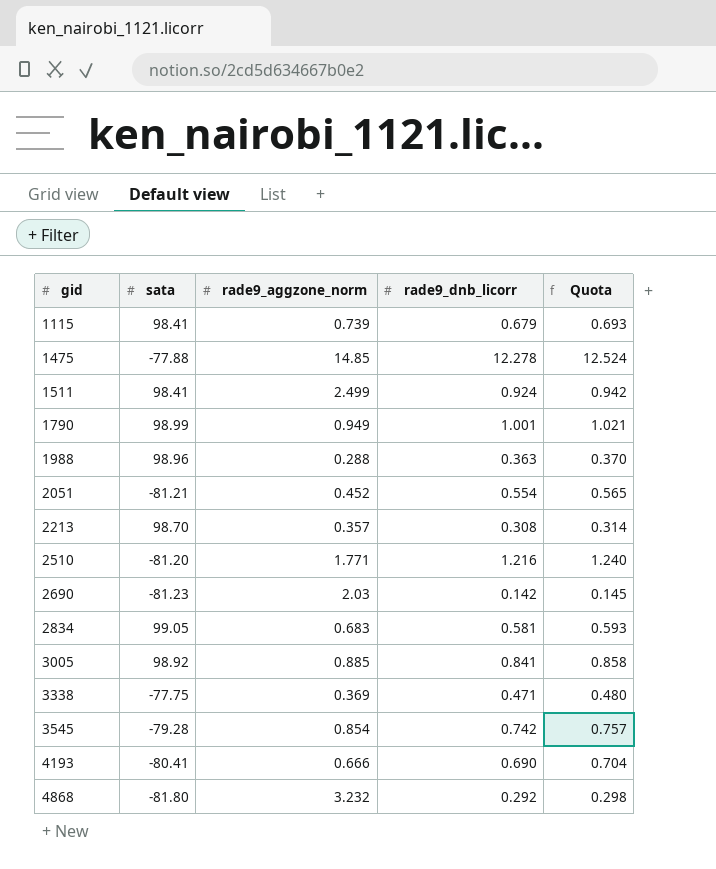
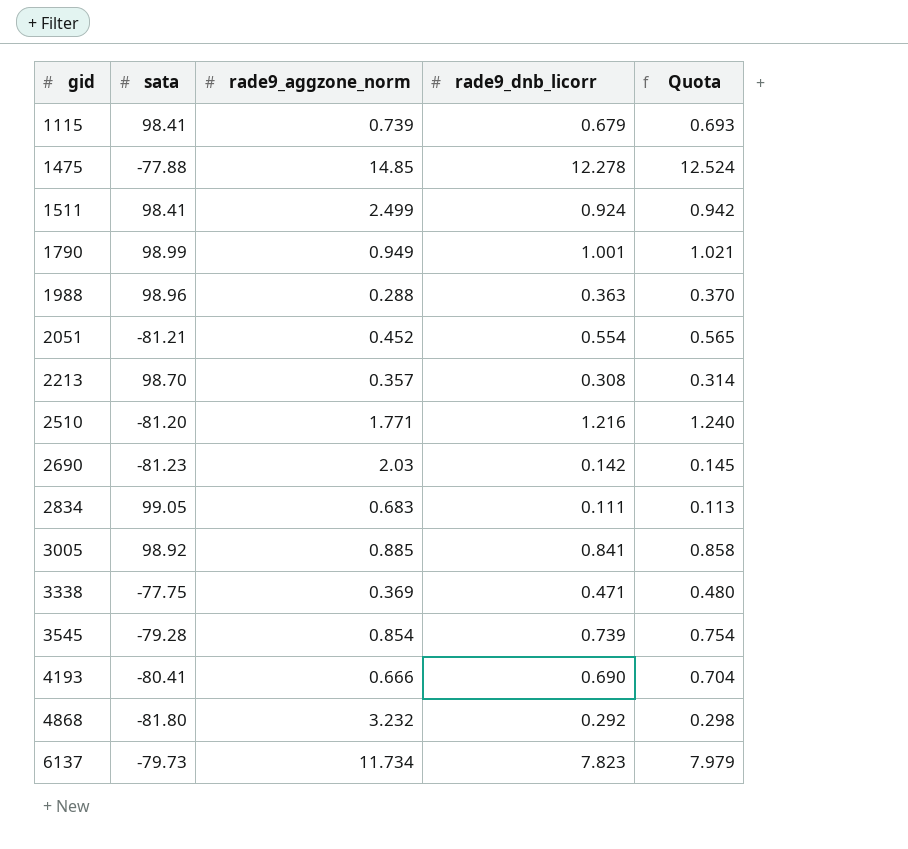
2834 | rade9_dnb_licorr: 0.581 -> 0.111
2834 | Quota: 0.593 -> 0.113
3545 | rade9_dnb_licorr: 0.742 -> 0.739
3545 | Quota: 0.757 -> 0.754
row 6137: none -> -79.73 | 11.734 | 7.823 | 7.979

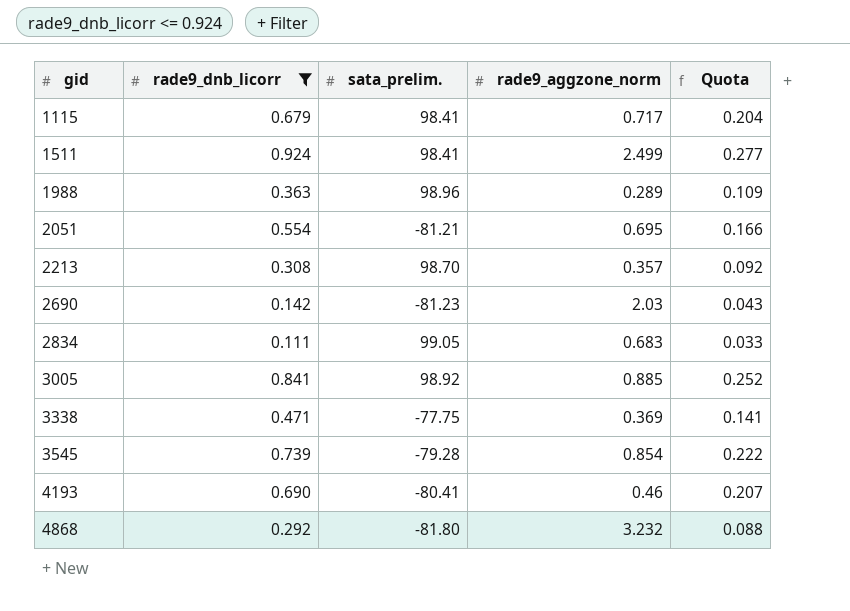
filter: none -> rade9_dnb_licorr <= 0.924
column rade9_dnb_licorr | position: 4 -> 2
column name: sata -> sata_prelim.
column Quota | formula: [rade9_dnb_licorr] * 1.02 -> [rade9_dnb_licorr] * 0.3
1115 | rade9_aggzone_norm: 0.739 -> 0.717
1988 | rade9_aggzone_norm: 0.288 -> 0.289
2051 | rade9_aggzone_norm: 0.452 -> 0.695
4193 | rade9_aggzone_norm: 0.666 -> 0.46

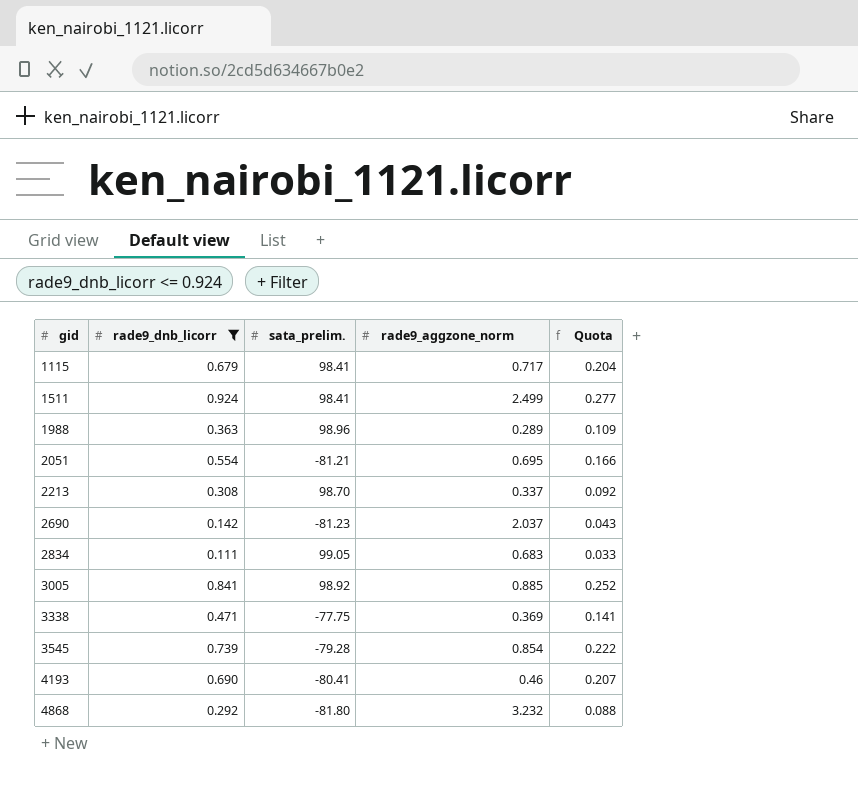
2213 | rade9_aggzone_norm: 0.357 -> 0.337
2690 | rade9_aggzone_norm: 2.03 -> 2.037

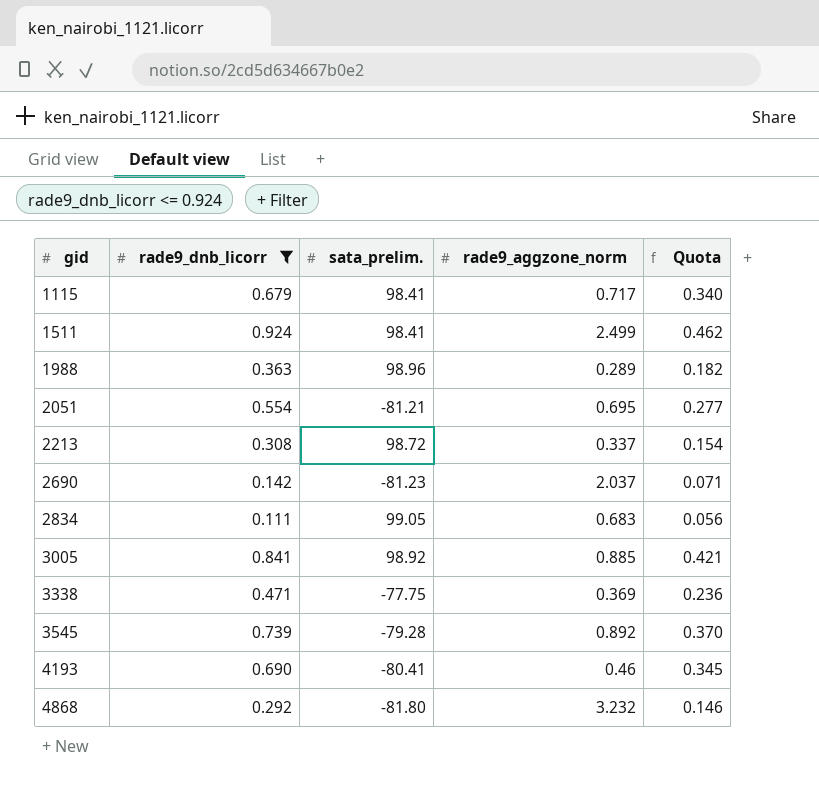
column Quota | formula: [rade9_dnb_licorr] * 0.3 -> [rade9_dnb_licorr] * 0.5
2213 | sata_prelim.: 98.70 -> 98.72
3545 | rade9_aggzone_norm: 0.854 -> 0.892

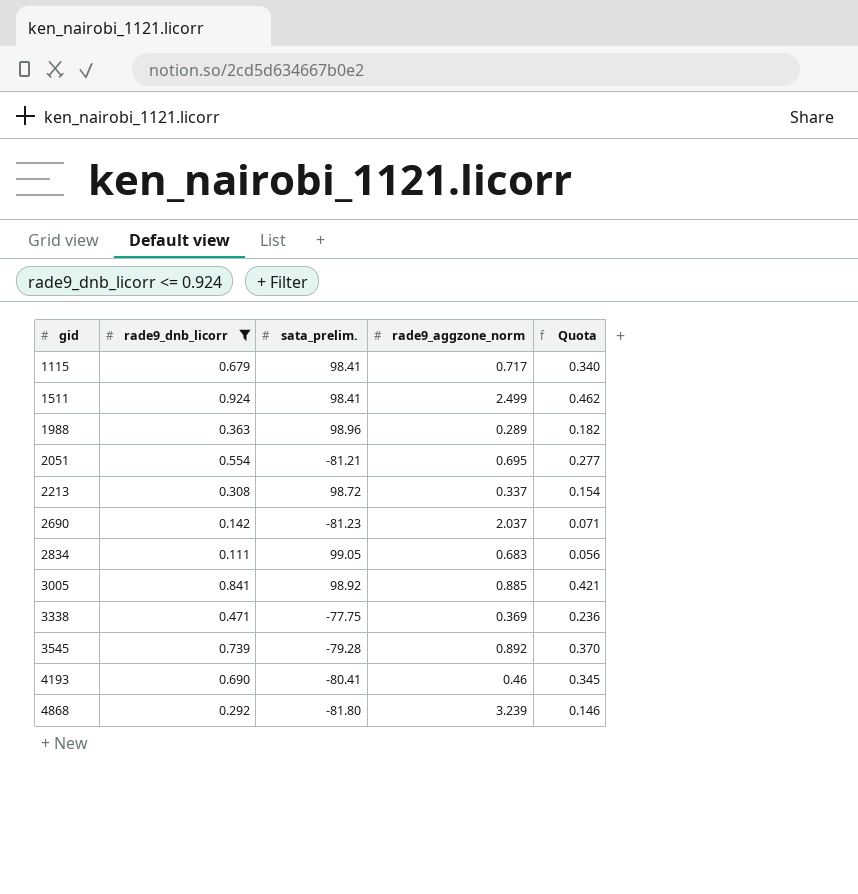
4868 | rade9_aggzone_norm: 3.232 -> 3.239

